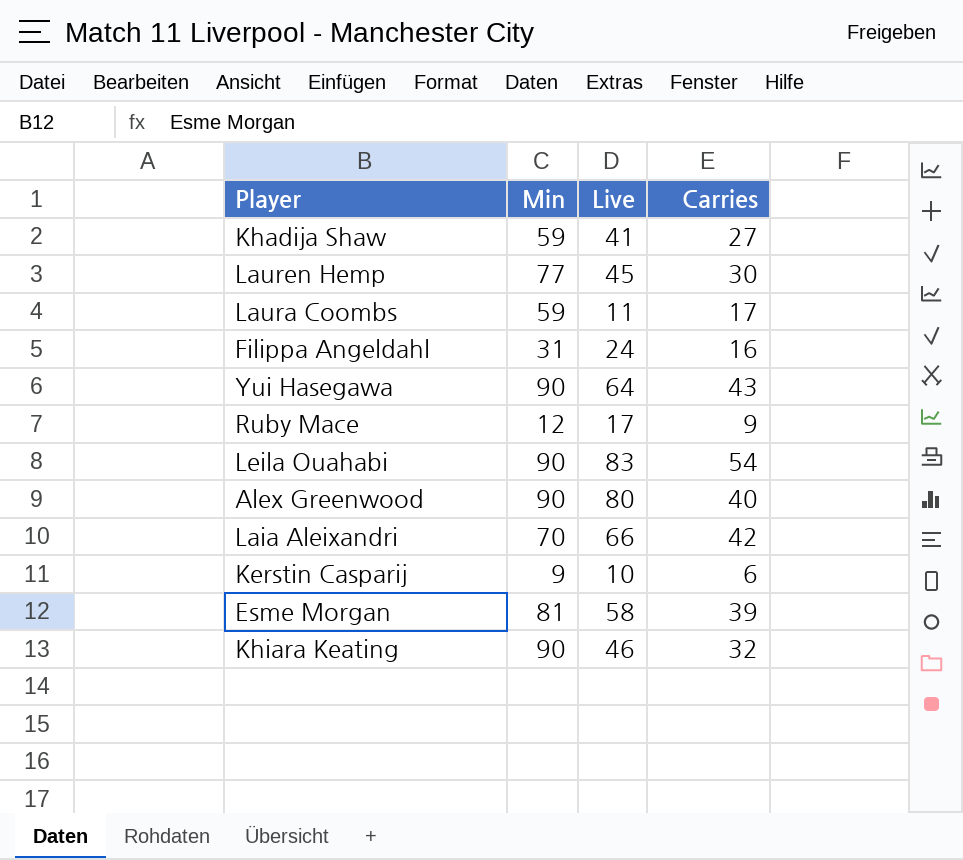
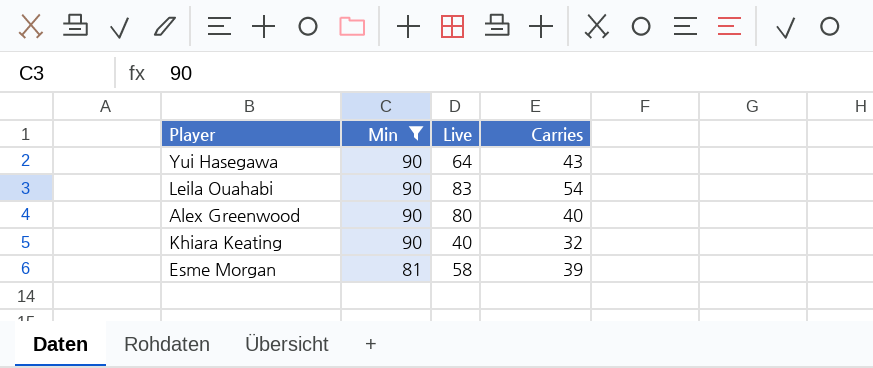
filter: none -> Min >= 81
row order: none -> Min descending
Khiara Keating | Live: 46 -> 40

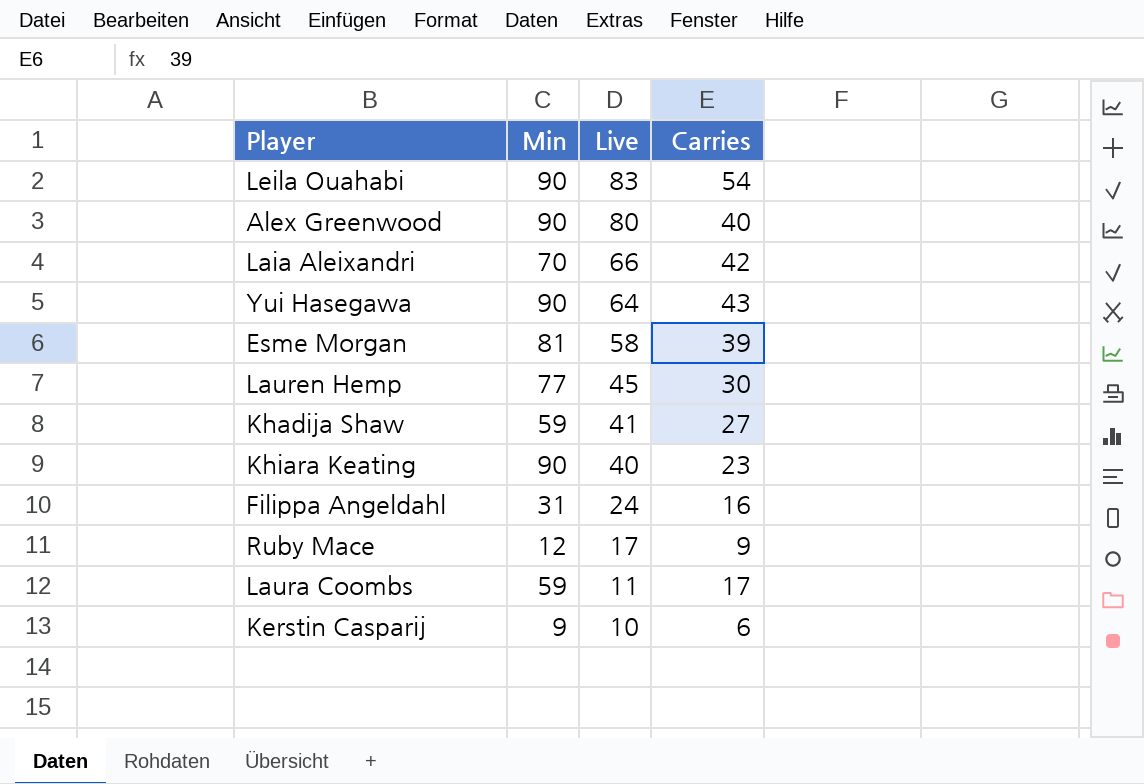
filter: Min >= 81 -> none
row order: Min descending -> Live descending
Khiara Keating | Carries: 32 -> 23

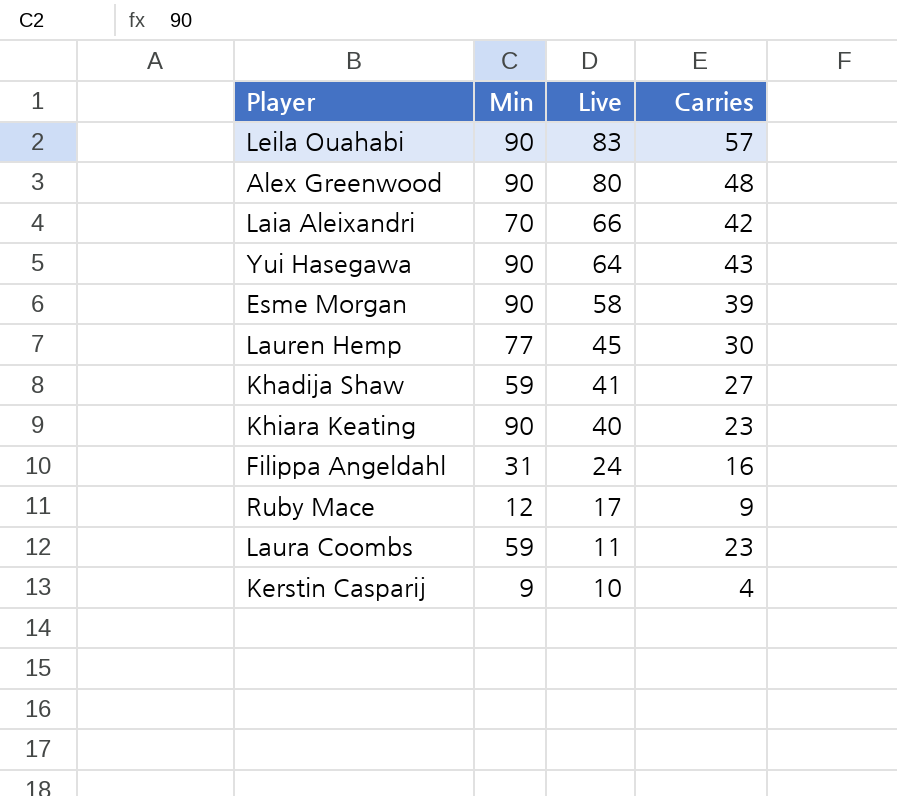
Leila Ouahabi | Carries: 54 -> 57
Alex Greenwood | Carries: 40 -> 48
Esme Morgan | Min: 81 -> 90
Laura Coombs | Carries: 17 -> 23
Kerstin Casparij | Carries: 6 -> 4

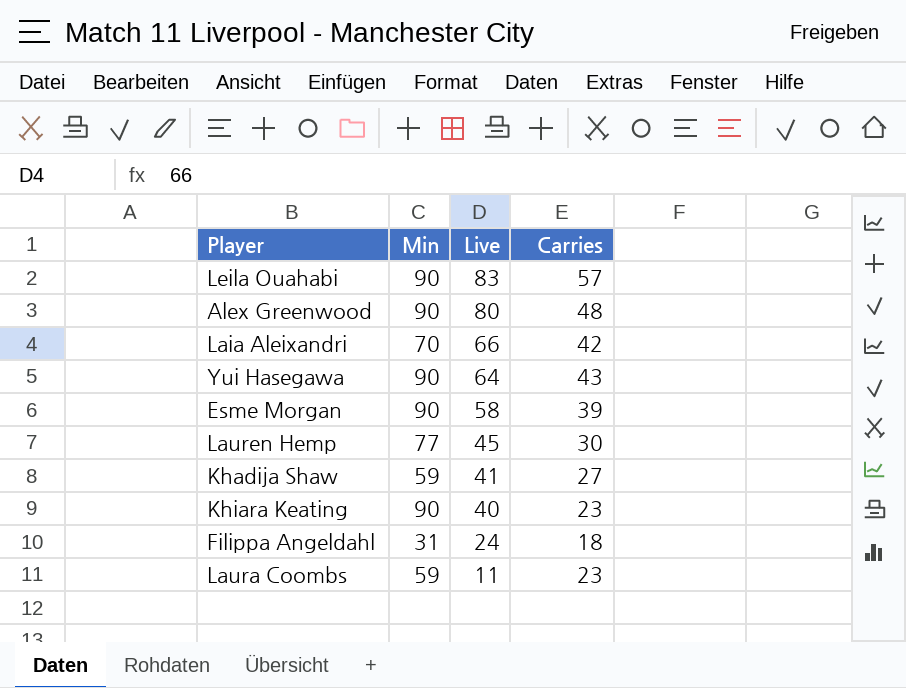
row Ruby Mace: 12 | 17 | 9 -> none
row Kerstin Casparij: 9 | 10 | 4 -> none
Filippa Angeldahl | Carries: 16 -> 18

